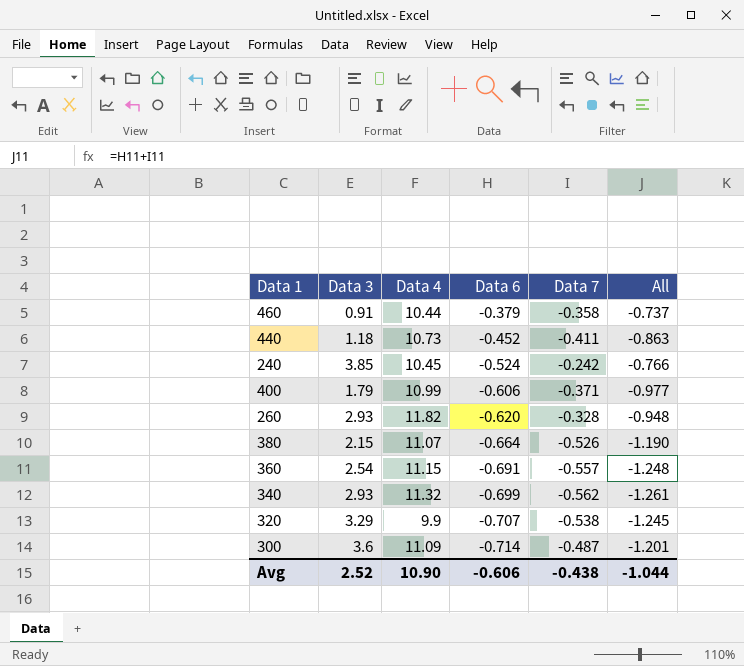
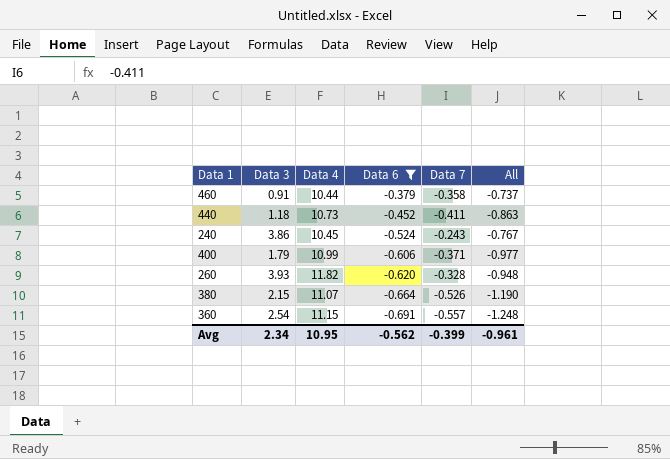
filter: none -> Data 6 >= -0.691
240 | Data 3: 3.85 -> 3.86
240 | Data 7: -0.242 -> -0.243
240 | All: -0.766 -> -0.767
260 | Data 3: 2.93 -> 3.93
Avg | Data 3: 2.52 -> 2.34
Avg | Data 4: 10.90 -> 10.95
Avg | Data 6: -0.606 -> -0.562
Avg | Data 7: -0.438 -> -0.399
Avg | All: -1.044 -> -0.961

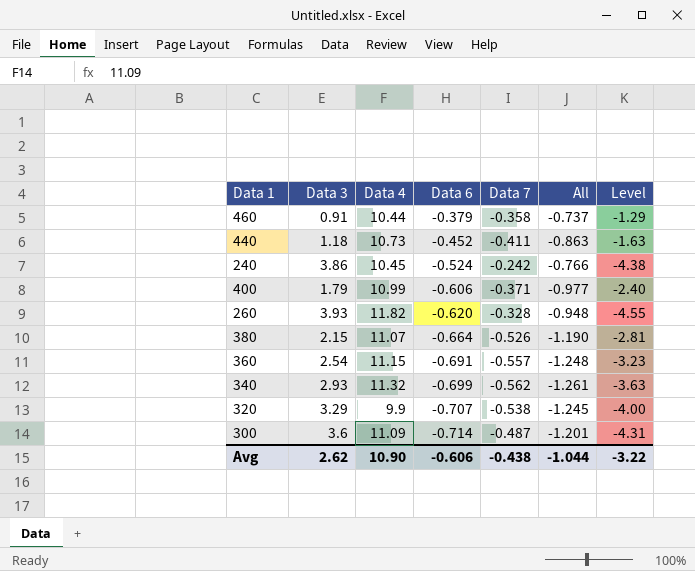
filter: Data 6 >= -0.691 -> none
column Level | formula: none -> [Data 6] - [Data 3]
240 | Data 7: -0.243 -> -0.242
240 | All: -0.767 -> -0.766
Avg | Data 3: 2.34 -> 2.62
Avg | Data 4: 10.95 -> 10.90
Avg | Data 6: -0.562 -> -0.606
Avg | Data 7: -0.399 -> -0.438
Avg | All: -0.961 -> -1.044

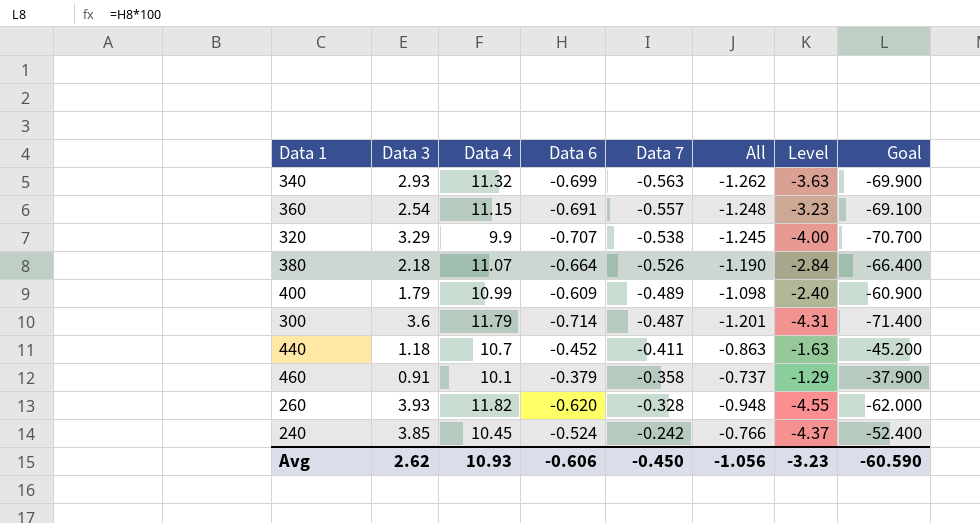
row order: Data 6 descending -> Data 7 ascending
column Goal | formula: none -> [Data 6] * 100
340 | Data 7: -0.562 -> -0.563
340 | All: -1.261 -> -1.262
380 | Data 3: 2.15 -> 2.18
380 | Level: -2.81 -> -2.84
400 | Data 6: -0.606 -> -0.609
400 | Data 7: -0.371 -> -0.489
400 | All: -0.977 -> -1.098
300 | Data 4: 11.09 -> 11.79
440 | Data 4: 10.73 -> 10.7
460 | Data 4: 10.44 -> 10.1
240 | Data 3: 3.86 -> 3.85
240 | Level: -4.38 -> -4.37
Avg | Data 4: 10.90 -> 10.93
Avg | Data 7: -0.438 -> -0.450
Avg | All: -1.044 -> -1.056
Avg | Level: -3.22 -> -3.23

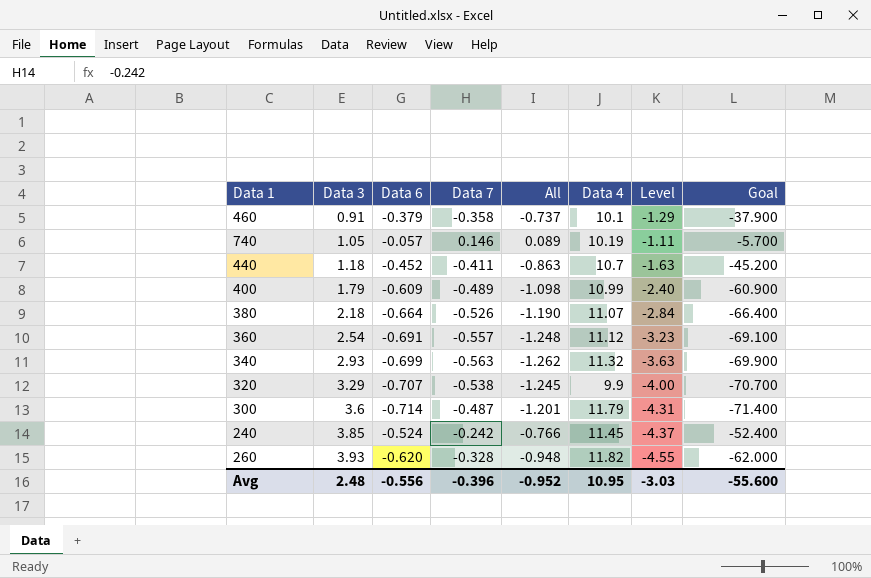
row order: Data 7 ascending -> Data 3 ascending
column Data 4 | position: 3 -> 6
row 740: none -> 1.05 | -0.057 | 0.146 | 0.089 | 10.19 | -1.11 | -5.700
360 | Data 4: 11.15 -> 11.12
240 | Data 4: 10.45 -> 11.45
Avg | Data 3: 2.62 -> 2.48
Avg | Data 6: -0.606 -> -0.556
Avg | Data 7: -0.450 -> -0.396
Avg | All: -1.056 -> -0.952
Avg | Data 4: 10.93 -> 10.95
Avg | Level: -3.23 -> -3.03
Avg | Goal: -60.590 -> -55.600

